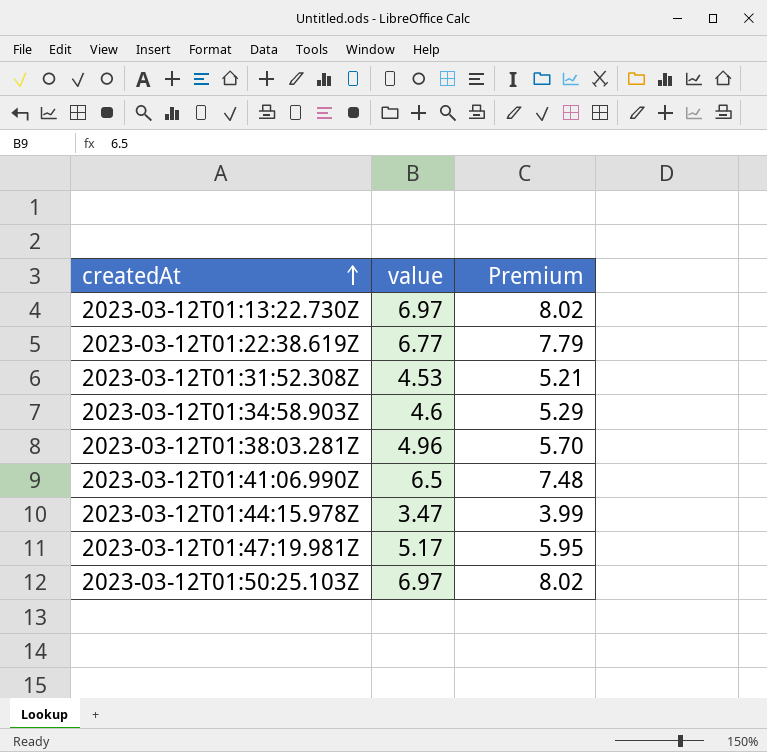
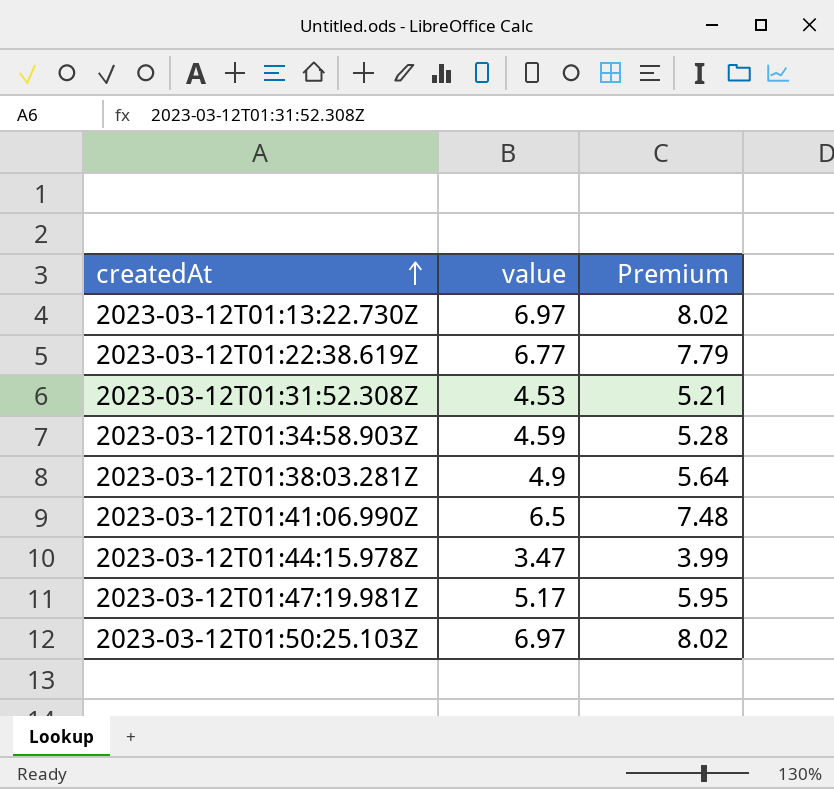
2023-03-12T01:34:58.903Z | value: 4.6 -> 4.59
2023-03-12T01:34:58.903Z | Premium: 5.29 -> 5.28
2023-03-12T01:38:03.281Z | value: 4.96 -> 4.9
2023-03-12T01:38:03.281Z | Premium: 5.70 -> 5.64

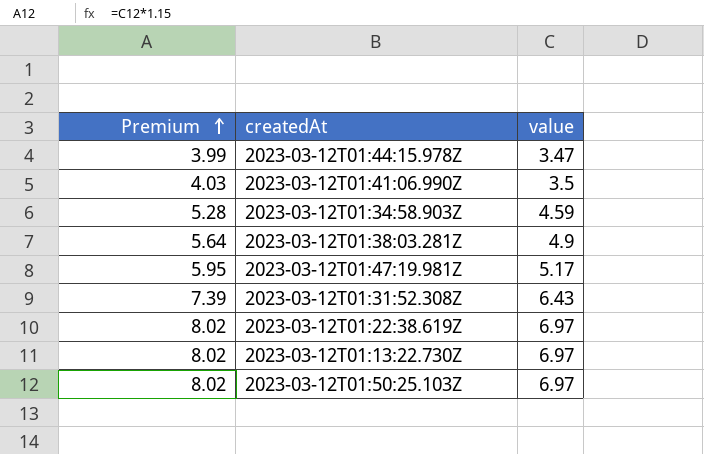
row order: createdAt ascending -> Premium ascending
column Premium | position: 3 -> 1
2023-03-12T01:41:06.990Z | Premium: 7.48 -> 4.03
2023-03-12T01:41:06.990Z | value: 6.5 -> 3.5
2023-03-12T01:31:52.308Z | Premium: 5.21 -> 7.39
2023-03-12T01:31:52.308Z | value: 4.53 -> 6.43
2023-03-12T01:22:38.619Z | Premium: 7.79 -> 8.02
2023-03-12T01:22:38.619Z | value: 6.77 -> 6.97

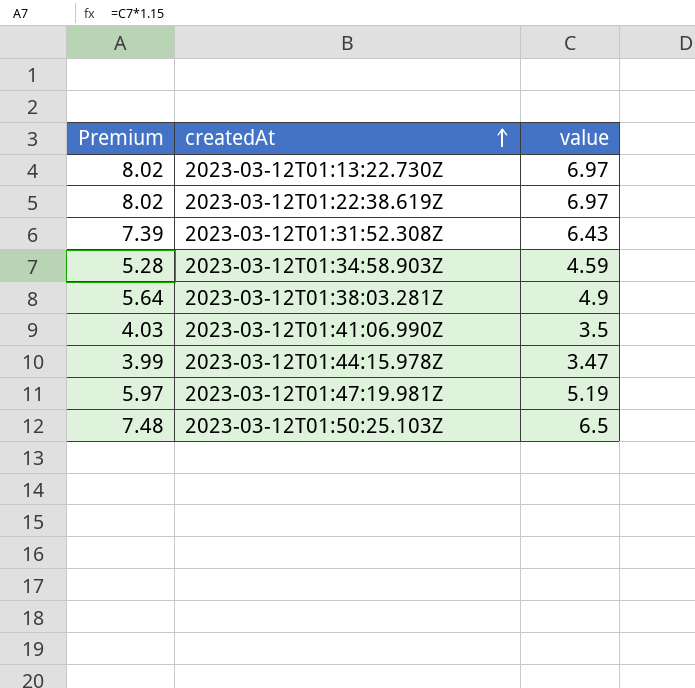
row order: Premium ascending -> createdAt ascending
2023-03-12T01:47:19.981Z | Premium: 5.95 -> 5.97
2023-03-12T01:47:19.981Z | value: 5.17 -> 5.19
2023-03-12T01:50:25.103Z | Premium: 8.02 -> 7.48
2023-03-12T01:50:25.103Z | value: 6.97 -> 6.5

